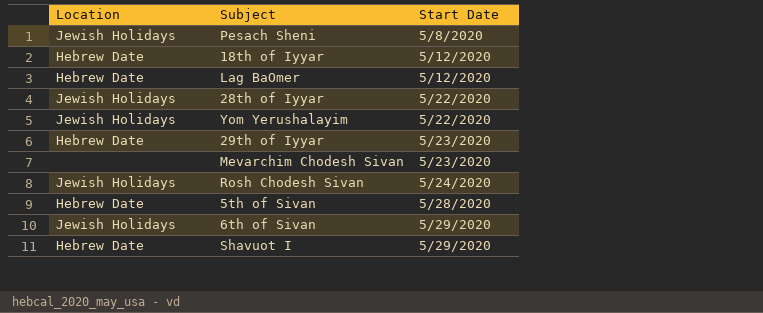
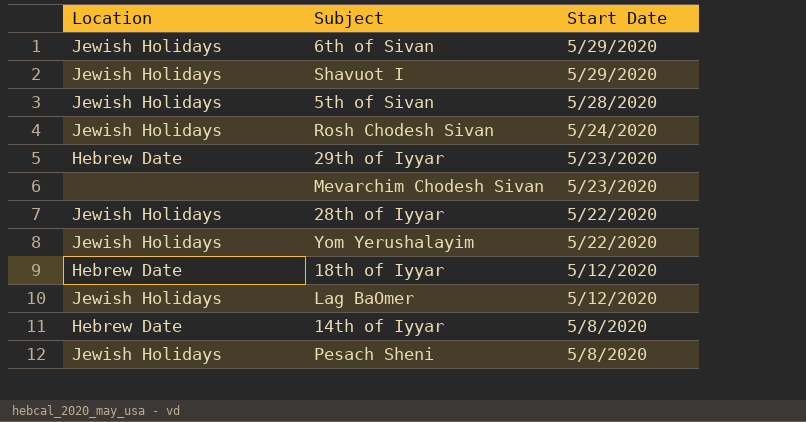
row order: Start Date ascending -> Start Date descending
Shavuot I | Location: Hebrew Date -> Jewish Holidays
5th of Sivan | Location: Hebrew Date -> Jewish Holidays
Lag BaOmer | Location: Hebrew Date -> Jewish Holidays
row 14th of Iyyar: none -> Hebrew Date | 5/8/2020

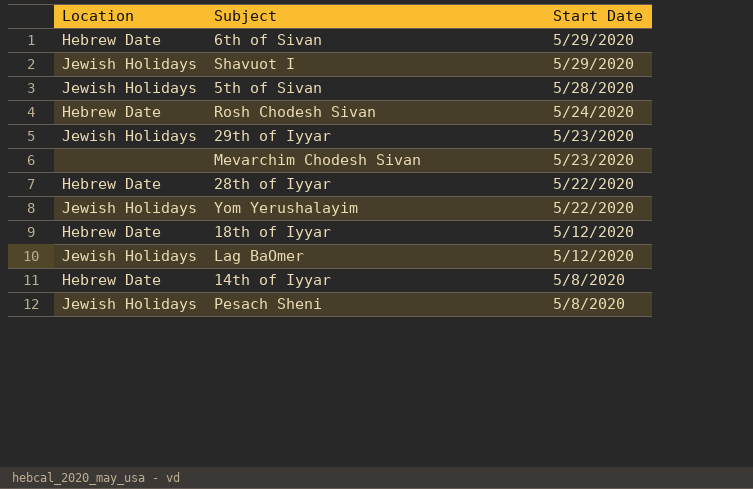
6th of Sivan | Location: Jewish Holidays -> Hebrew Date
Rosh Chodesh Sivan | Location: Jewish Holidays -> Hebrew Date
29th of Iyyar | Location: Hebrew Date -> Jewish Holidays
28th of Iyyar | Location: Jewish Holidays -> Hebrew Date

